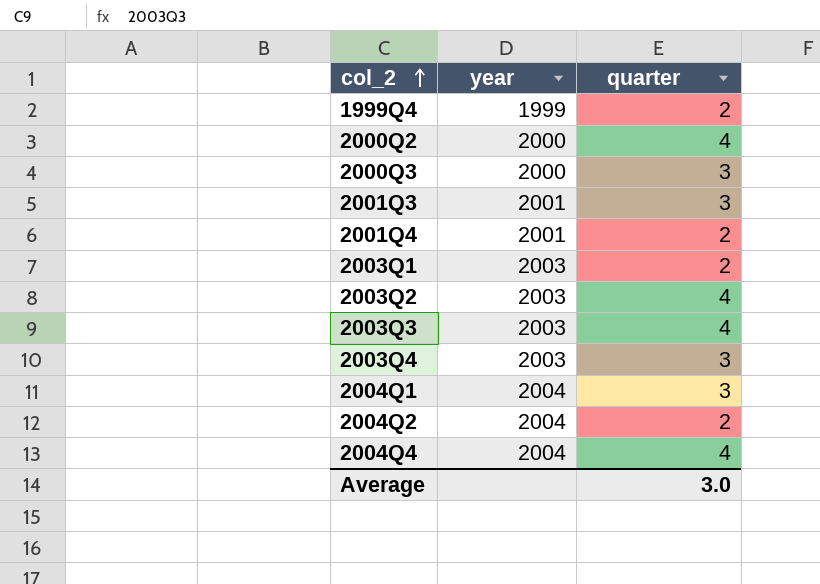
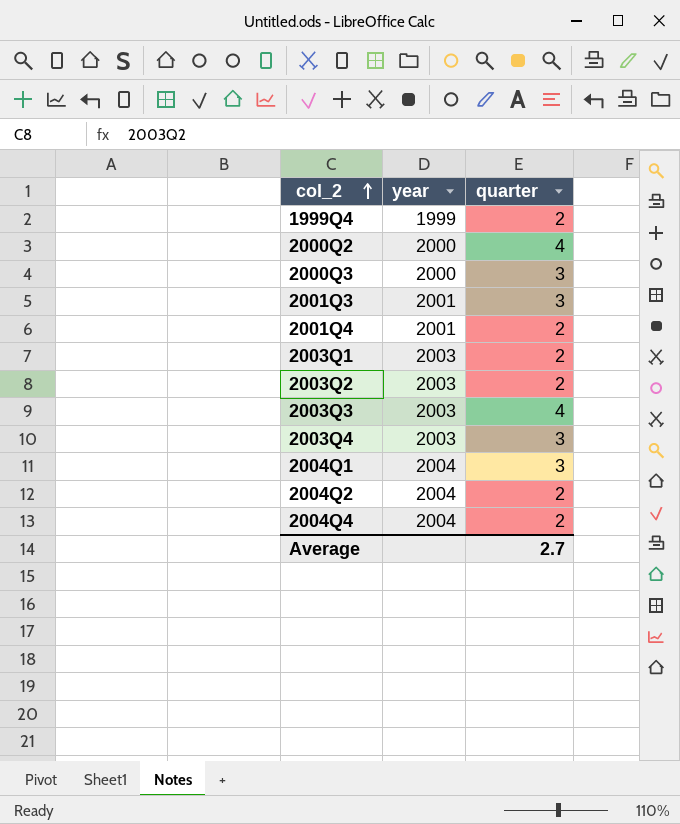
2003Q2 | quarter: 4 -> 2
2004Q4 | quarter: 4 -> 2
Average | quarter: 3.0 -> 2.7

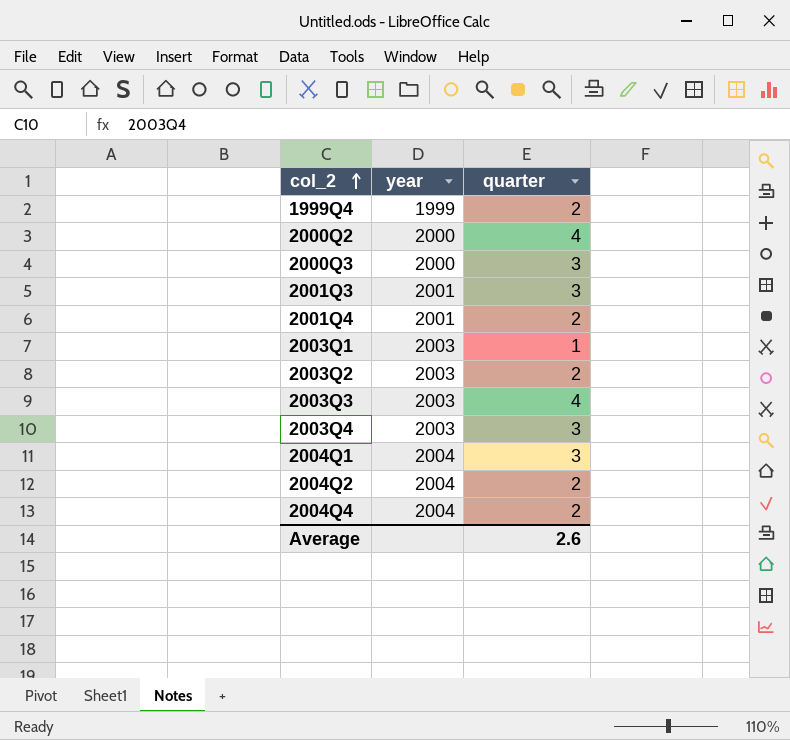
2003Q1 | quarter: 2 -> 1
Average | quarter: 2.7 -> 2.6

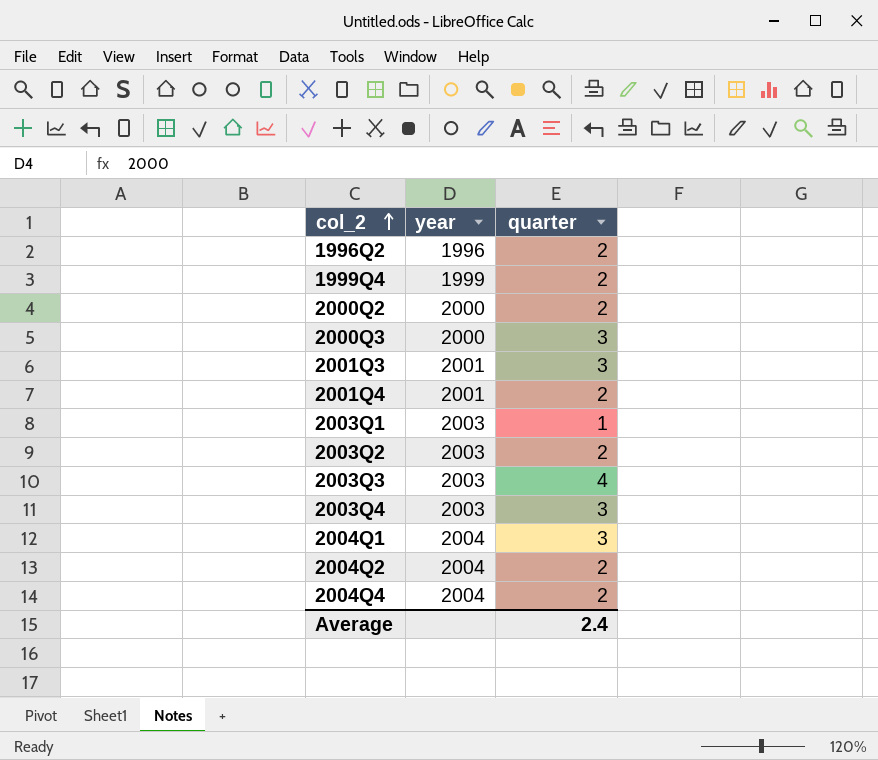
row 1996Q2: none -> 1996 | 2
2000Q2 | quarter: 4 -> 2
Average | quarter: 2.6 -> 2.4

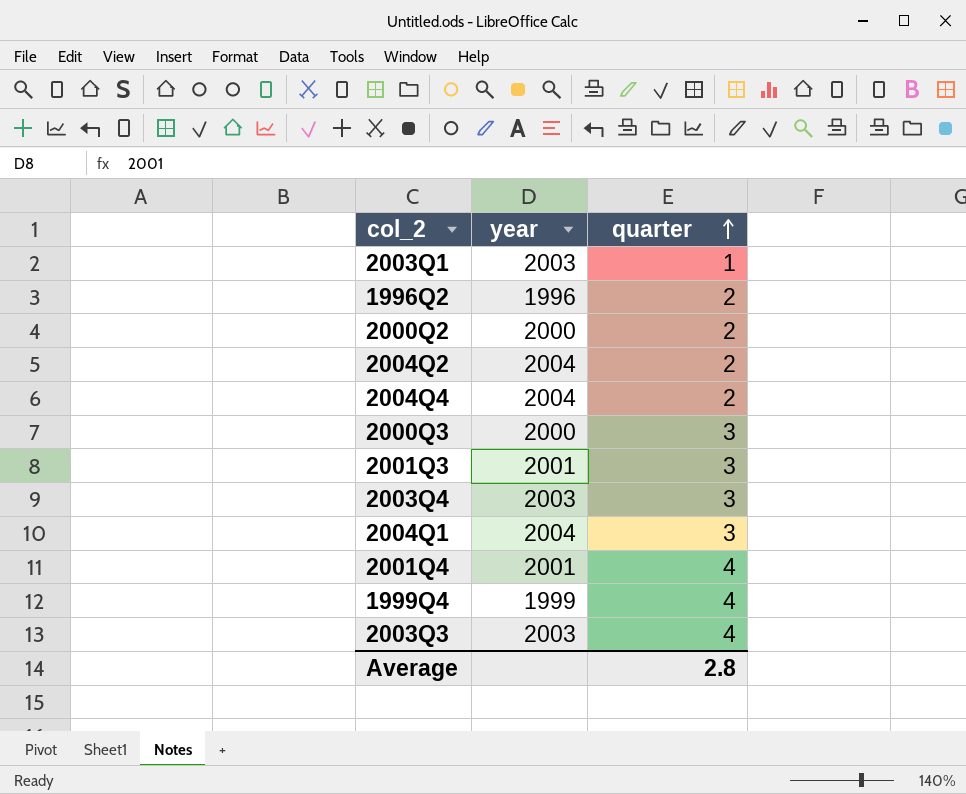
row order: col_2 ascending -> quarter ascending
row 2003Q2: 2003 | 2 -> none
2001Q4 | quarter: 2 -> 4
1999Q4 | quarter: 2 -> 4
Average | quarter: 2.4 -> 2.8

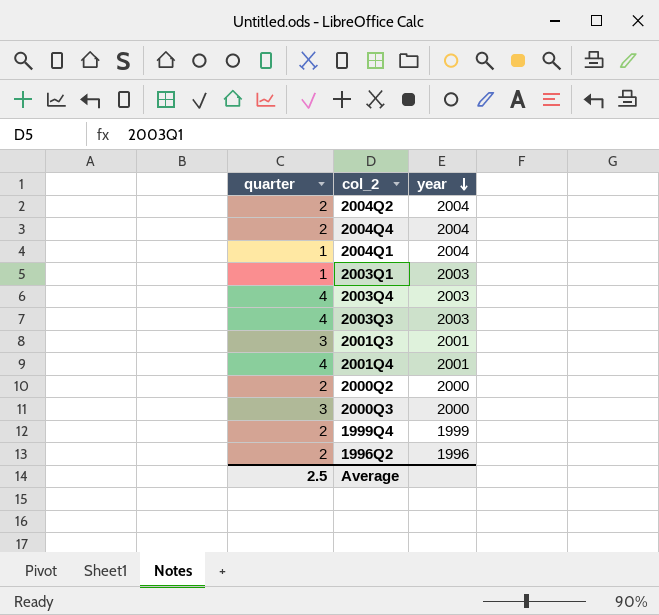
row order: quarter ascending -> year descending
column quarter | position: 3 -> 1
2004Q1 | quarter: 3 -> 1
2003Q4 | quarter: 3 -> 4
1999Q4 | quarter: 4 -> 2
Average | quarter: 2.8 -> 2.5

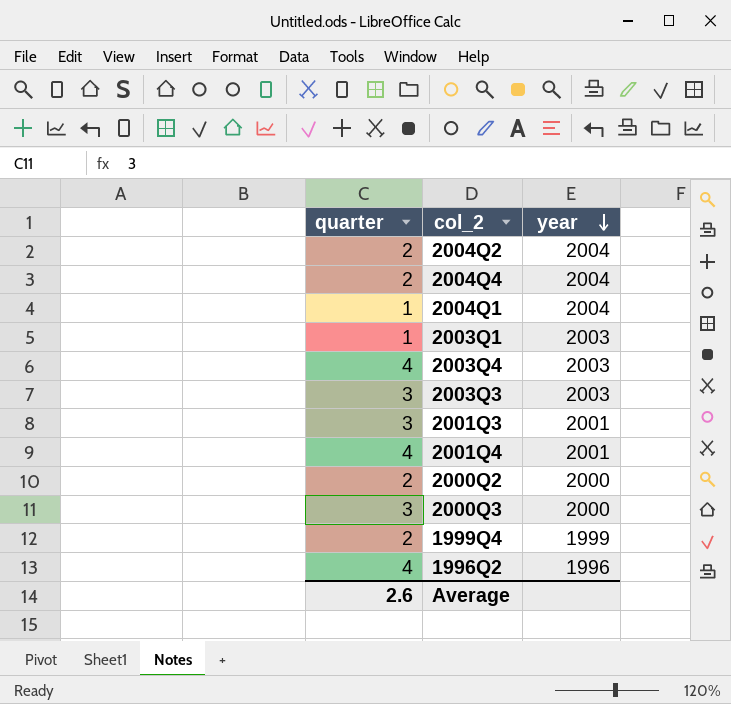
2003Q3 | quarter: 4 -> 3
1996Q2 | quarter: 2 -> 4
Average | quarter: 2.5 -> 2.6

